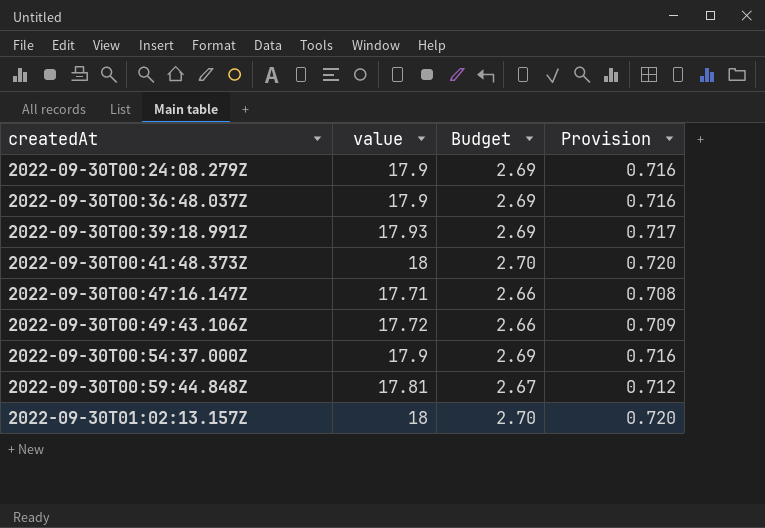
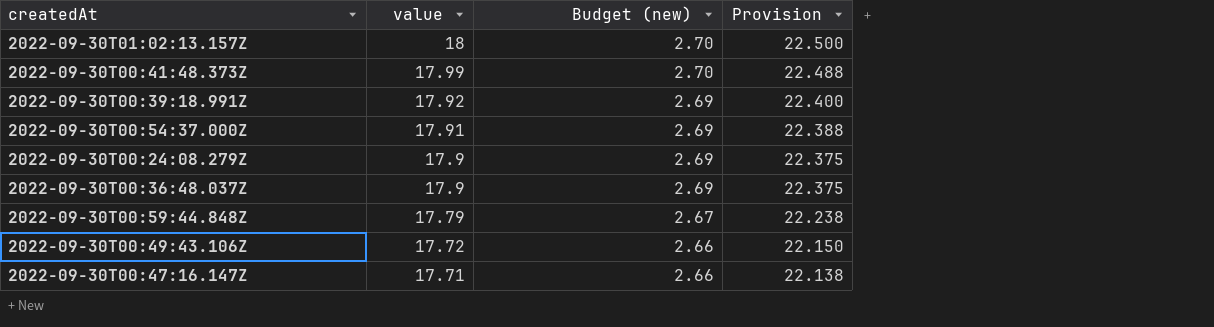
row order: createdAt ascending -> value descending
column name: Budget -> Budget (new)
column Provision | formula: [value] * 0.04 -> [value] * 1.25
2022-09-30T00:41:48.373Z | value: 18 -> 17.99
2022-09-30T00:39:18.991Z | value: 17.93 -> 17.92
2022-09-30T00:54:37.000Z | value: 17.9 -> 17.91
2022-09-30T00:59:44.848Z | value: 17.81 -> 17.79

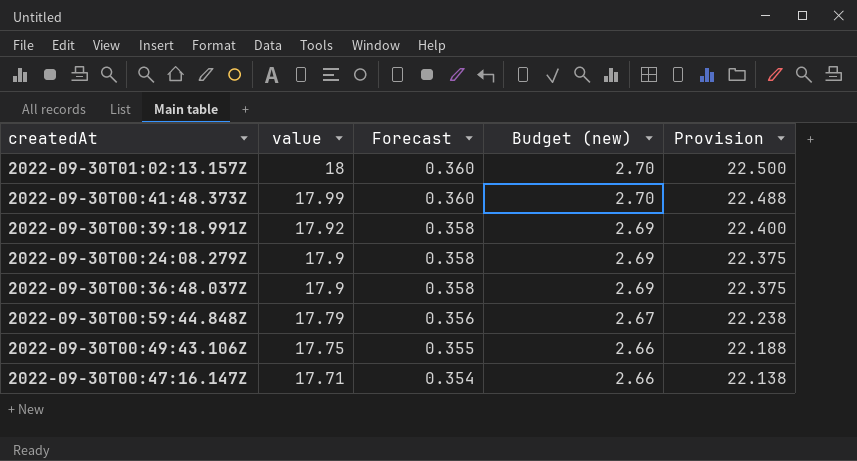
column Forecast | formula: none -> [value] * 0.02
row 2022-09-30T00:54:37.000Z: 17.91 | 2.69 | 22.388 -> none
2022-09-30T00:49:43.106Z | value: 17.72 -> 17.75
2022-09-30T00:49:43.106Z | Provision: 22.150 -> 22.188

